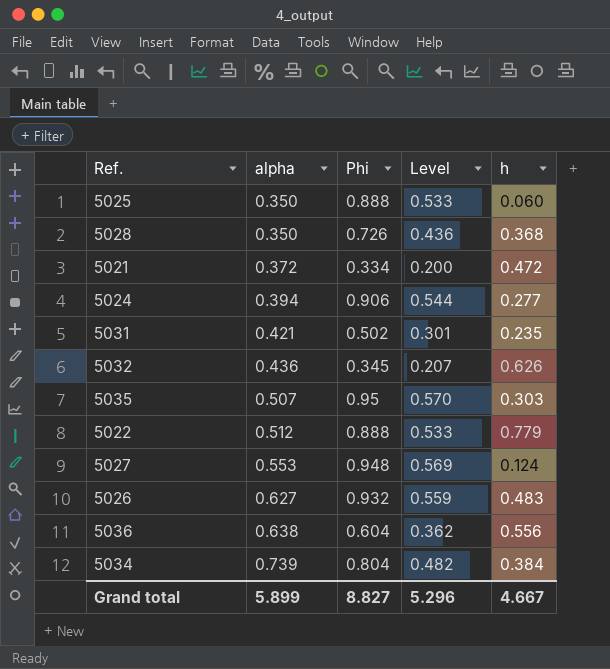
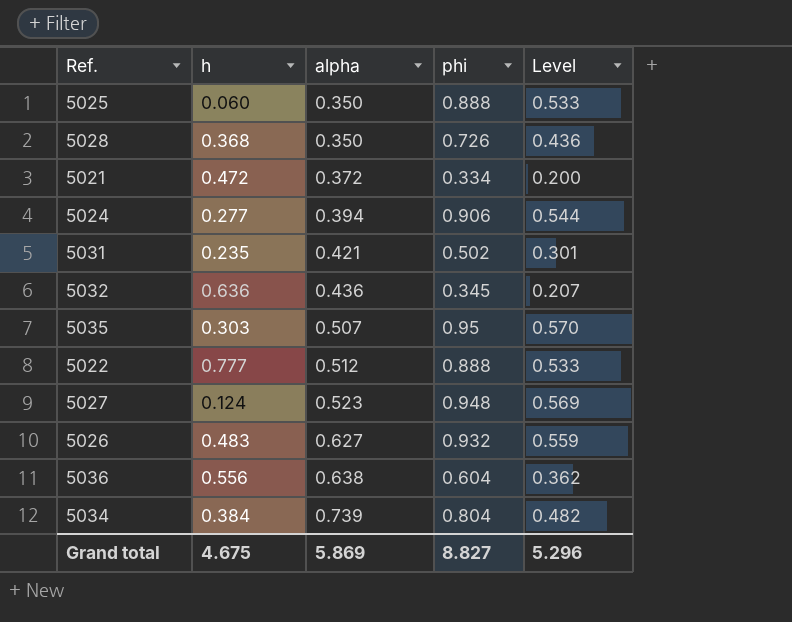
column h | position: 5 -> 2
column name: Phi -> phi
5032 | h: 0.626 -> 0.636
5022 | h: 0.779 -> 0.777
5027 | alpha: 0.553 -> 0.523
Grand total | h: 4.667 -> 4.675
Grand total | alpha: 5.899 -> 5.869

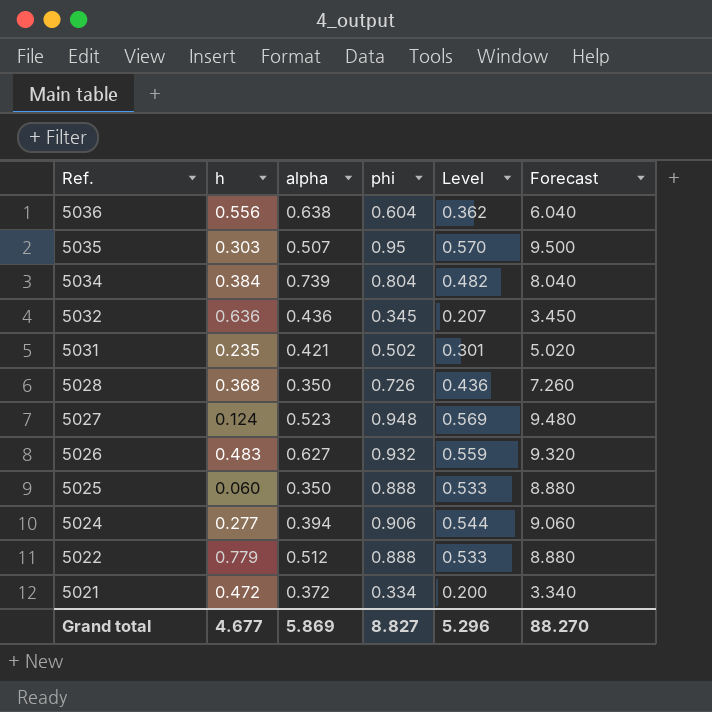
row order: alpha ascending -> Ref. descending
column Forecast | formula: none -> [phi] * 10
5022 | h: 0.777 -> 0.779
Grand total | h: 4.675 -> 4.677

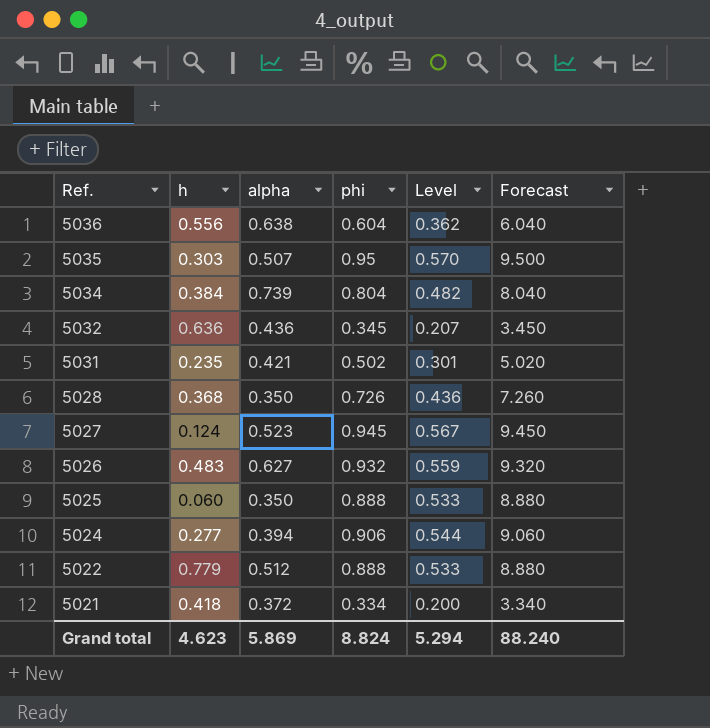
5027 | phi: 0.948 -> 0.945
5027 | Level: 0.569 -> 0.567
5027 | Forecast: 9.480 -> 9.450
5021 | h: 0.472 -> 0.418
Grand total | h: 4.677 -> 4.623
Grand total | phi: 8.827 -> 8.824
Grand total | Level: 5.296 -> 5.294
Grand total | Forecast: 88.270 -> 88.240

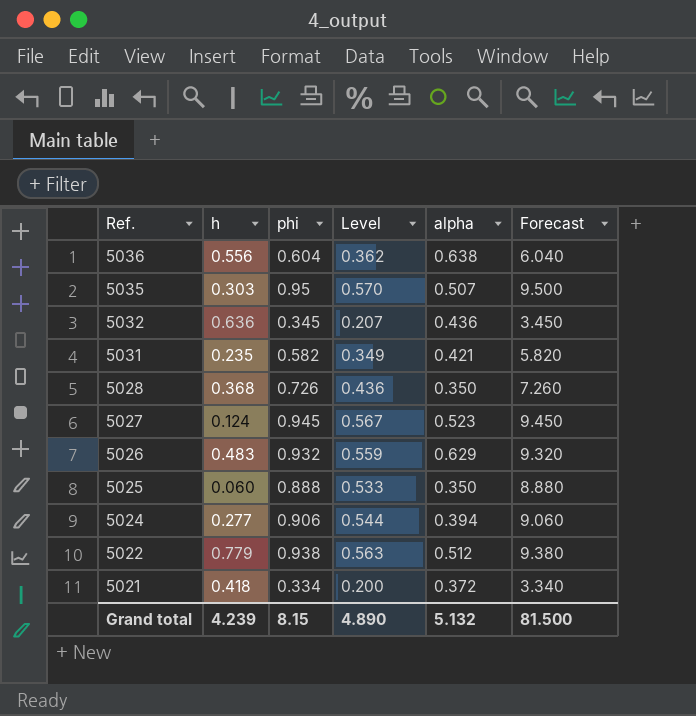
column alpha | position: 3 -> 5
row 5034: 0.384 | 0.739 | 0.804 | 0.482 | 8.040 -> none
5031 | phi: 0.502 -> 0.582
5031 | Level: 0.301 -> 0.349
5031 | Forecast: 5.020 -> 5.820
5026 | alpha: 0.627 -> 0.629
5022 | phi: 0.888 -> 0.938
5022 | Level: 0.533 -> 0.563
5022 | Forecast: 8.880 -> 9.380
Grand total | h: 4.623 -> 4.239
Grand total | phi: 8.824 -> 8.15
Grand total | Level: 5.294 -> 4.890
Grand total | alpha: 5.869 -> 5.132
Grand total | Forecast: 88.240 -> 81.500

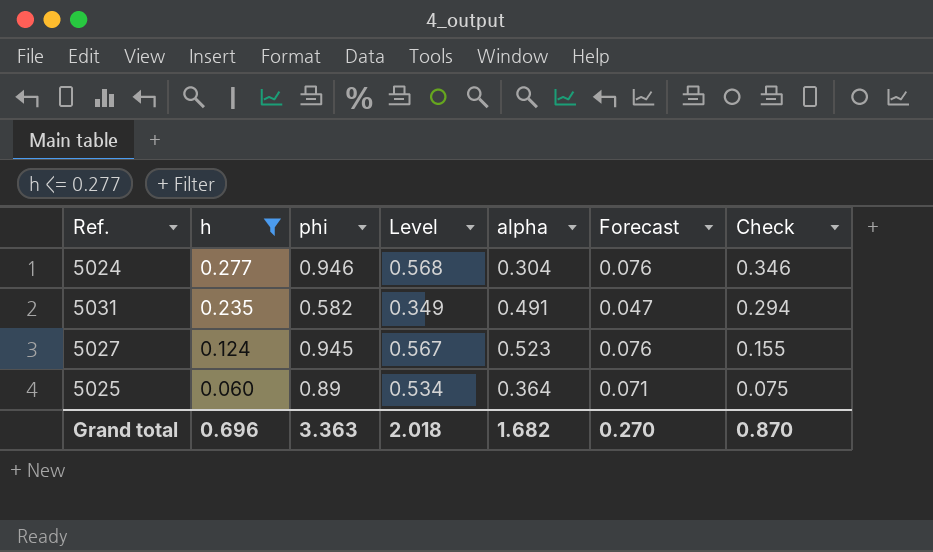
filter: none -> h <= 0.277
row order: Ref. descending -> h descending
column Forecast | formula: [phi] * 10 -> [phi] * 0.08
column Check | formula: none -> [h] * 1.25
5024 | phi: 0.906 -> 0.946
5024 | Level: 0.544 -> 0.568
5024 | alpha: 0.394 -> 0.304
5031 | alpha: 0.421 -> 0.491
5025 | phi: 0.888 -> 0.89
5025 | Level: 0.533 -> 0.534
5025 | alpha: 0.350 -> 0.364
Grand total | h: 4.239 -> 0.696
Grand total | phi: 8.15 -> 3.363
Grand total | Level: 4.890 -> 2.018
Grand total | alpha: 5.132 -> 1.682
Grand total | Forecast: 81.500 -> 0.270

